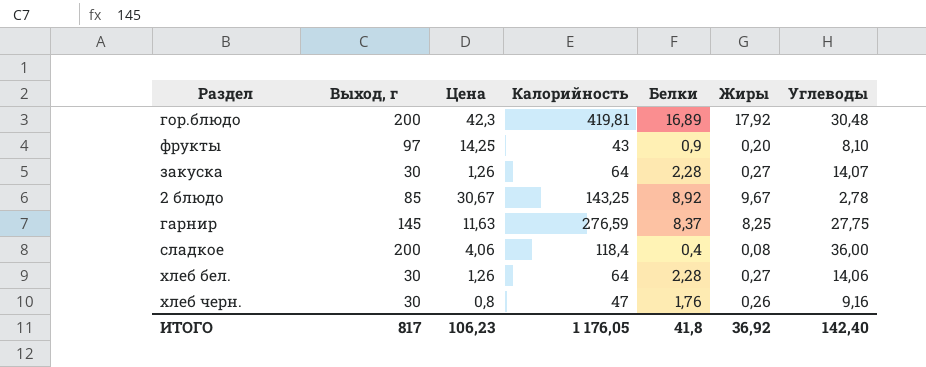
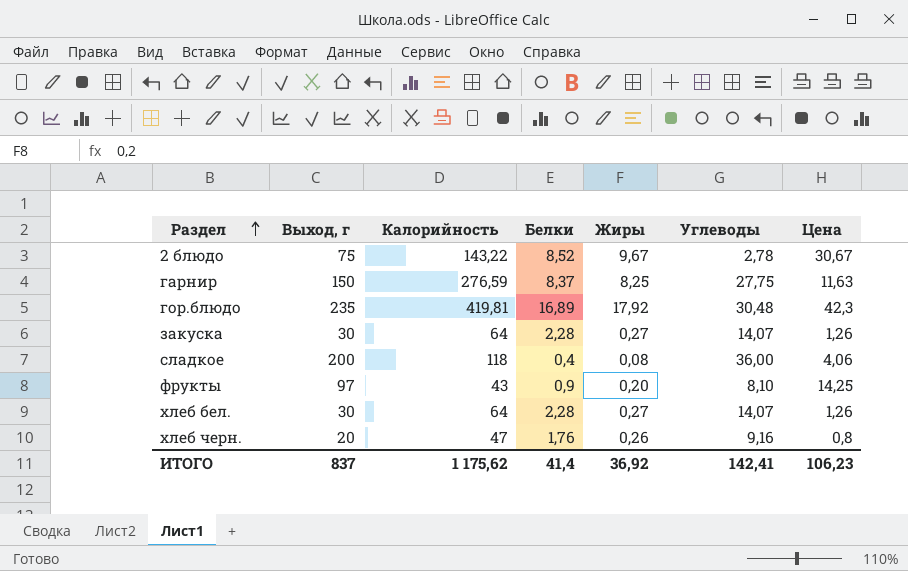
row order: none -> Раздел ascending
column Цена | position: 3 -> 7
2 блюдо | Выход, г: 85 -> 75
2 блюдо | Калорийность: 143,25 -> 143,22
2 блюдо | Белки: 8,92 -> 8,52
гарнир | Выход, г: 145 -> 150
гор.блюдо | Выход, г: 200 -> 235
сладкое | Калорийность: 118,4 -> 118
хлеб бел. | Углеводы: 14,06 -> 14,07
хлеб черн. | Выход, г: 30 -> 20
ИТОГО | Выход, г: 817 -> 837
ИТОГО | Калорийность: 1 176,05 -> 1 175,62
ИТОГО | Белки: 41,8 -> 41,4
ИТОГО | Углеводы: 142,40 -> 142,41

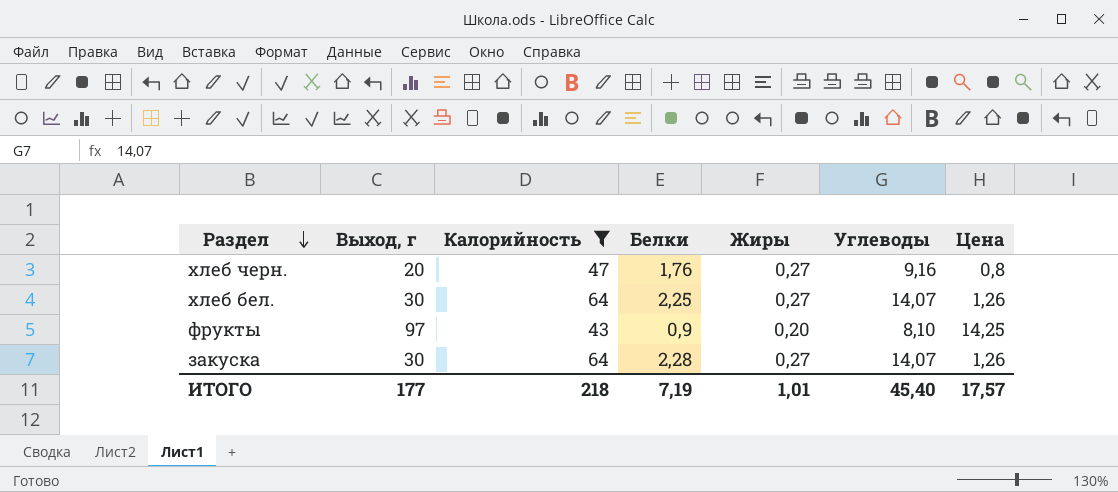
filter: none -> Калорийность <= 64
row order: Раздел ascending -> Раздел descending
хлеб черн. | Жиры: 0,26 -> 0,27
хлеб бел. | Белки: 2,28 -> 2,25
ИТОГО | Выход, г: 837 -> 177
ИТОГО | Калорийность: 1 175,62 -> 218
ИТОГО | Белки: 41,4 -> 7,19
ИТОГО | Жиры: 36,92 -> 1,01
ИТОГО | Углеводы: 142,41 -> 45,40
ИТОГО | Цена: 106,23 -> 17,57

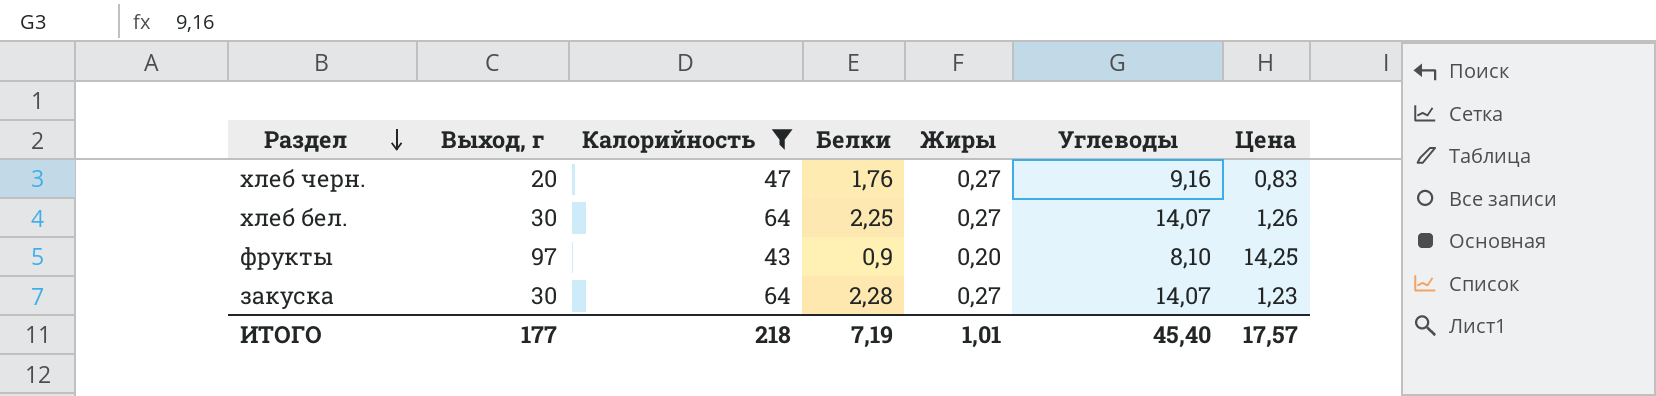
хлеб черн. | Цена: 0,8 -> 0,83
закуска | Цена: 1,26 -> 1,23

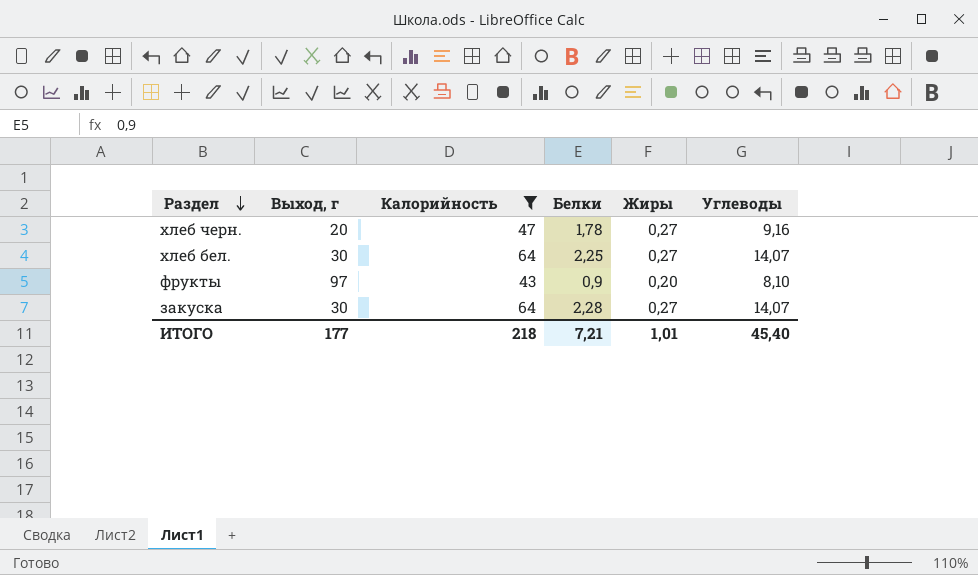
column Цена | position: 7 -> none
хлеб черн. | Белки: 1,76 -> 1,78
ИТОГО | Белки: 7,19 -> 7,21

